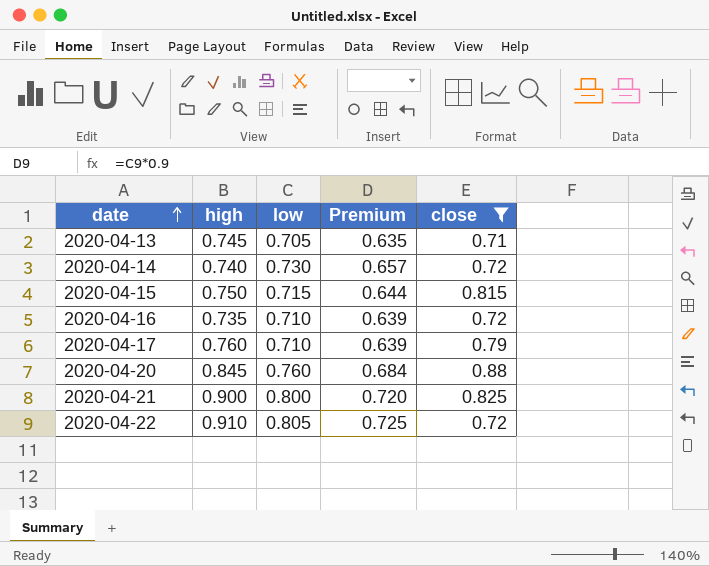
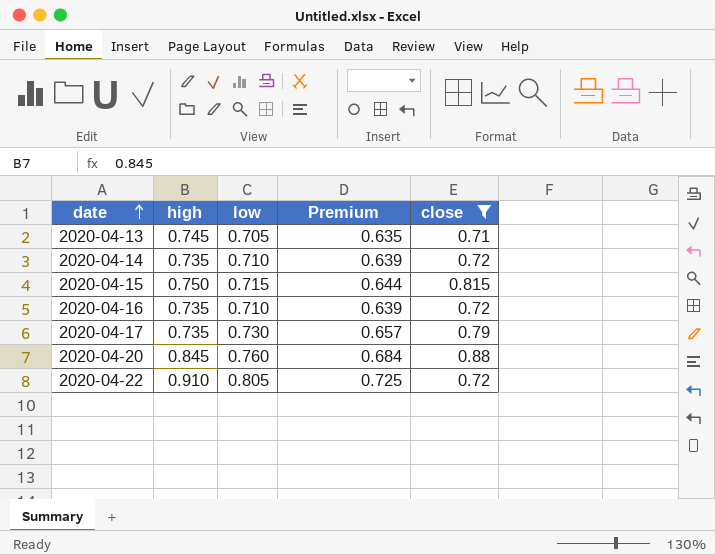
row 2020-04-21: 0.900 | 0.800 | 0.720 | 0.825 -> none
2020-04-14 | high: 0.740 -> 0.735
2020-04-14 | low: 0.730 -> 0.710
2020-04-14 | Premium: 0.657 -> 0.639
2020-04-17 | high: 0.760 -> 0.735
2020-04-17 | low: 0.710 -> 0.730
2020-04-17 | Premium: 0.639 -> 0.657

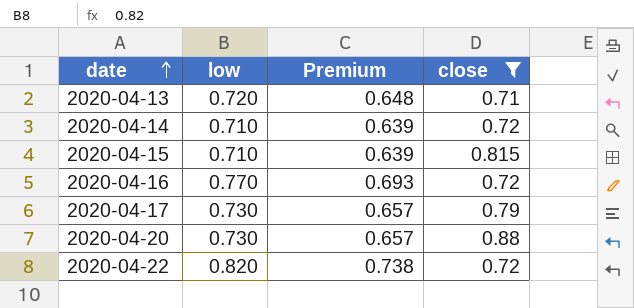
column high | position: 2 -> none
2020-04-13 | low: 0.705 -> 0.720
2020-04-13 | Premium: 0.635 -> 0.648
2020-04-15 | low: 0.715 -> 0.710
2020-04-15 | Premium: 0.644 -> 0.639
2020-04-16 | low: 0.710 -> 0.770
2020-04-16 | Premium: 0.639 -> 0.693
2020-04-20 | low: 0.760 -> 0.730
2020-04-20 | Premium: 0.684 -> 0.657
2020-04-22 | low: 0.805 -> 0.820
2020-04-22 | Premium: 0.725 -> 0.738

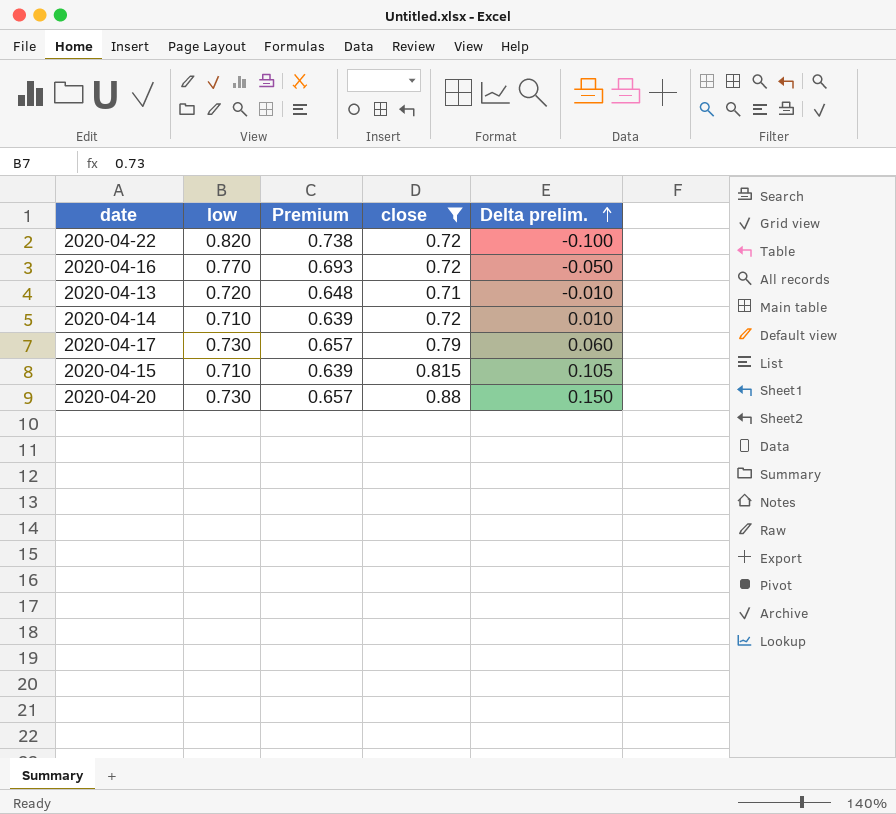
row order: date ascending -> Delta prelim. ascending
column Delta prelim. | formula: none -> [close] - [low]

